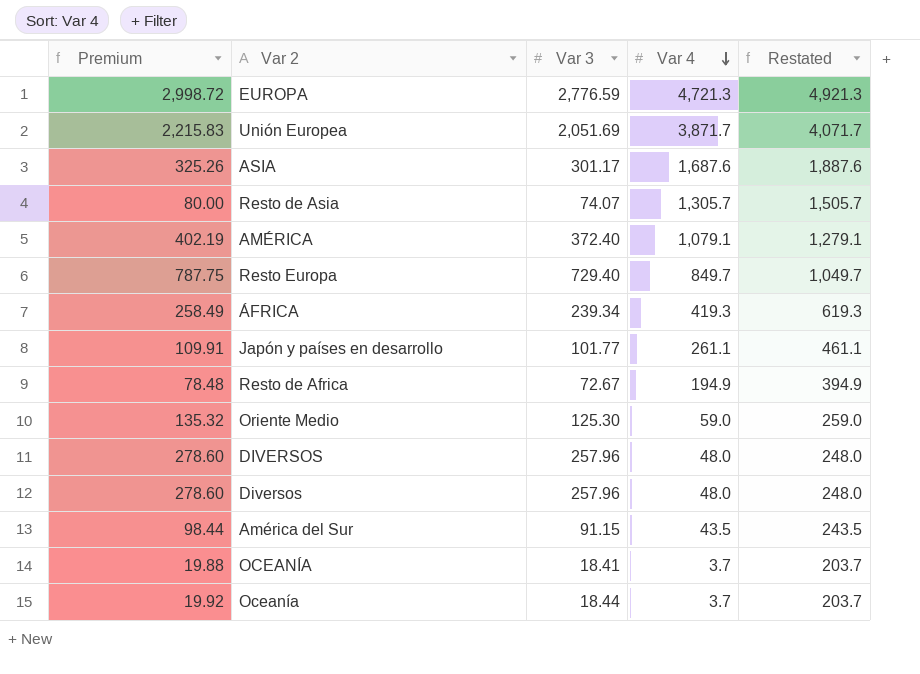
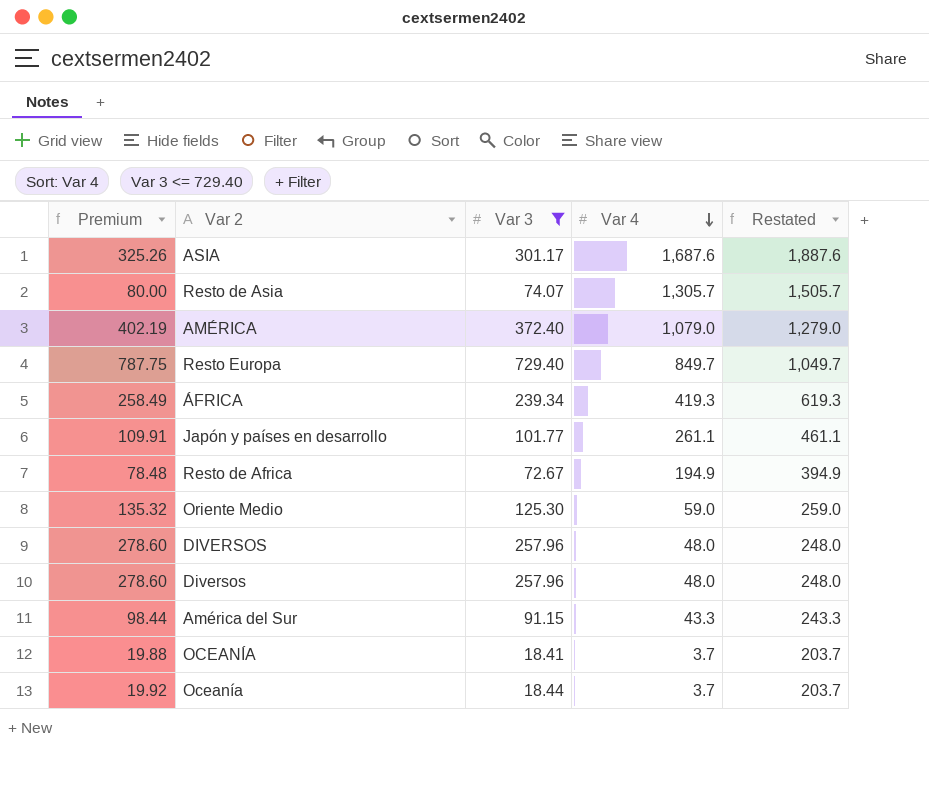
filter: none -> Var 3 <= 729.40
AMÉRICA | Var 4: 1,079.1 -> 1,079.0
AMÉRICA | Restated: 1,279.1 -> 1,279.0
América del Sur | Var 4: 43.5 -> 43.3
América del Sur | Restated: 243.5 -> 243.3

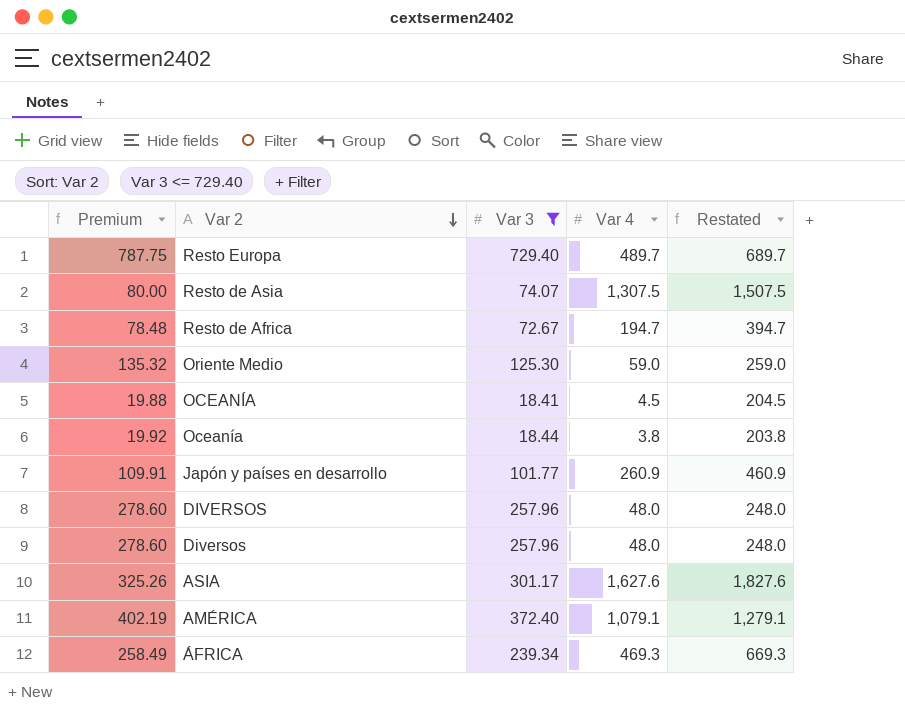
row order: Var 4 descending -> Var 2 descending
row América del Sur: 98.44 | 91.15 | 43.3 | 243.3 -> none
Resto Europa | Var 4: 849.7 -> 489.7
Resto Europa | Restated: 1,049.7 -> 689.7
Resto de Asia | Var 4: 1,305.7 -> 1,307.5
Resto de Asia | Restated: 1,505.7 -> 1,507.5
Resto de Africa | Var 4: 194.9 -> 194.7
Resto de Africa | Restated: 394.9 -> 394.7
OCEANÍA | Var 4: 3.7 -> 4.5
OCEANÍA | Restated: 203.7 -> 204.5
Oceanía | Var 4: 3.7 -> 3.8
Oceanía | Restated: 203.7 -> 203.8
Japón y países en desarrollo | Var 4: 261.1 -> 260.9
Japón y países en desarrollo | Restated: 461.1 -> 460.9
ASIA | Var 4: 1,687.6 -> 1,627.6
ASIA | Restated: 1,887.6 -> 1,827.6
AMÉRICA | Var 4: 1,079.0 -> 1,079.1
AMÉRICA | Restated: 1,279.0 -> 1,279.1
ÁFRICA | Var 4: 419.3 -> 469.3
ÁFRICA | Restated: 619.3 -> 669.3

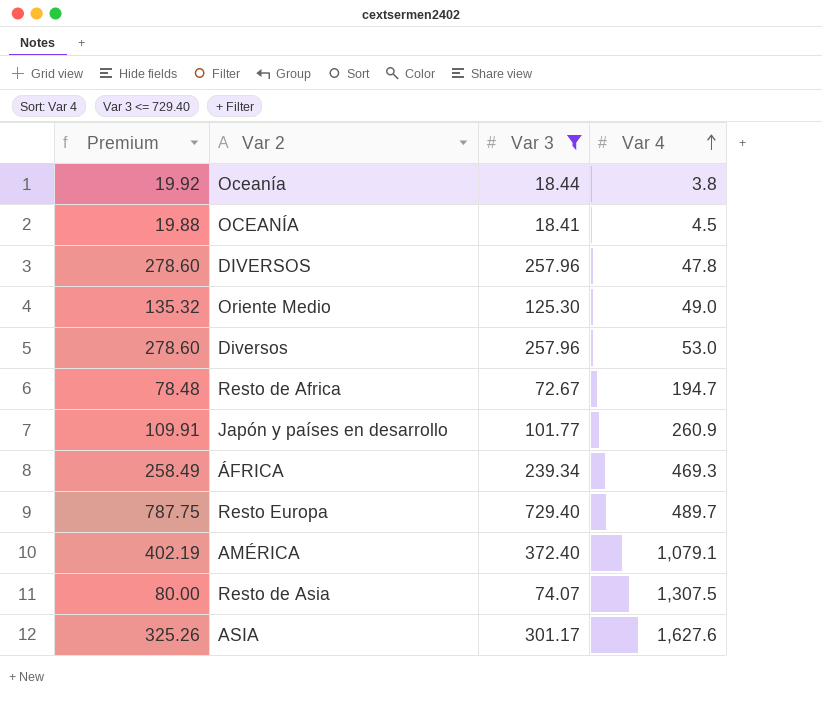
row order: Var 2 descending -> Var 4 ascending
column Restated | formula: [Var 4] + 200 -> none
DIVERSOS | Var 4: 48.0 -> 47.8
Oriente Medio | Var 4: 59.0 -> 49.0
Diversos | Var 4: 48.0 -> 53.0

